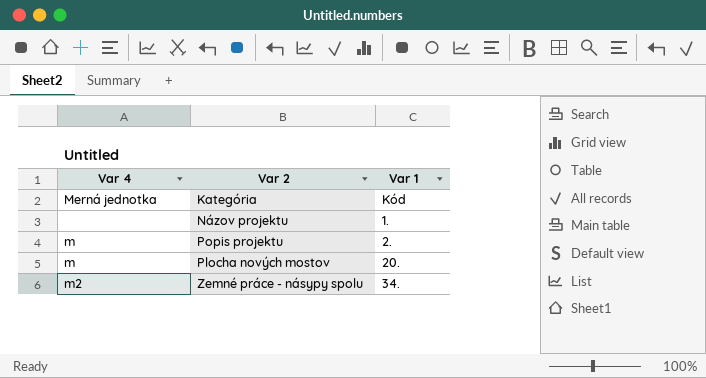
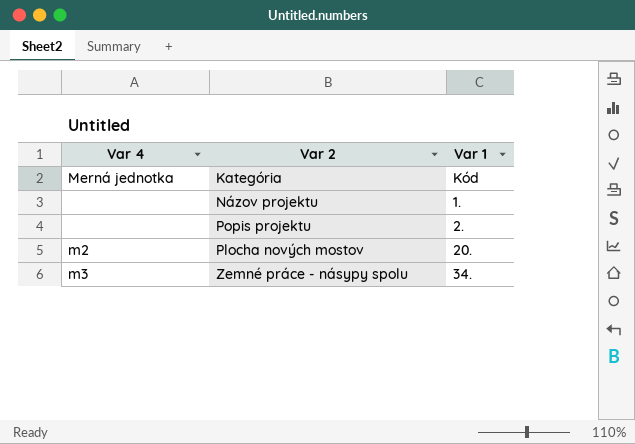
Popis projektu | Var 4: m -> none
Plocha nových mostov | Var 4: m -> m2
Zemné práce - násypy spolu | Var 4: m2 -> m3

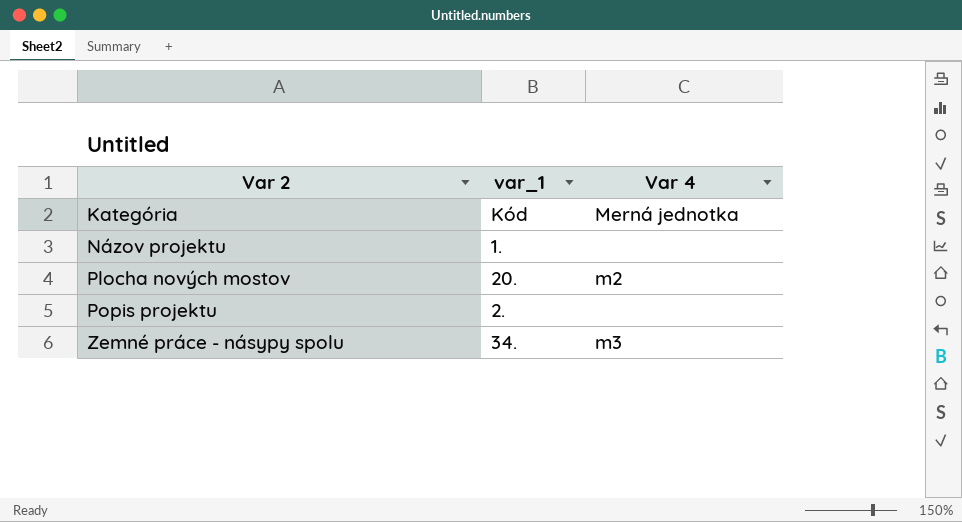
row order: none -> Var 2 ascending
column name: Var 1 -> var_1
column Var 4 | position: 1 -> 3

